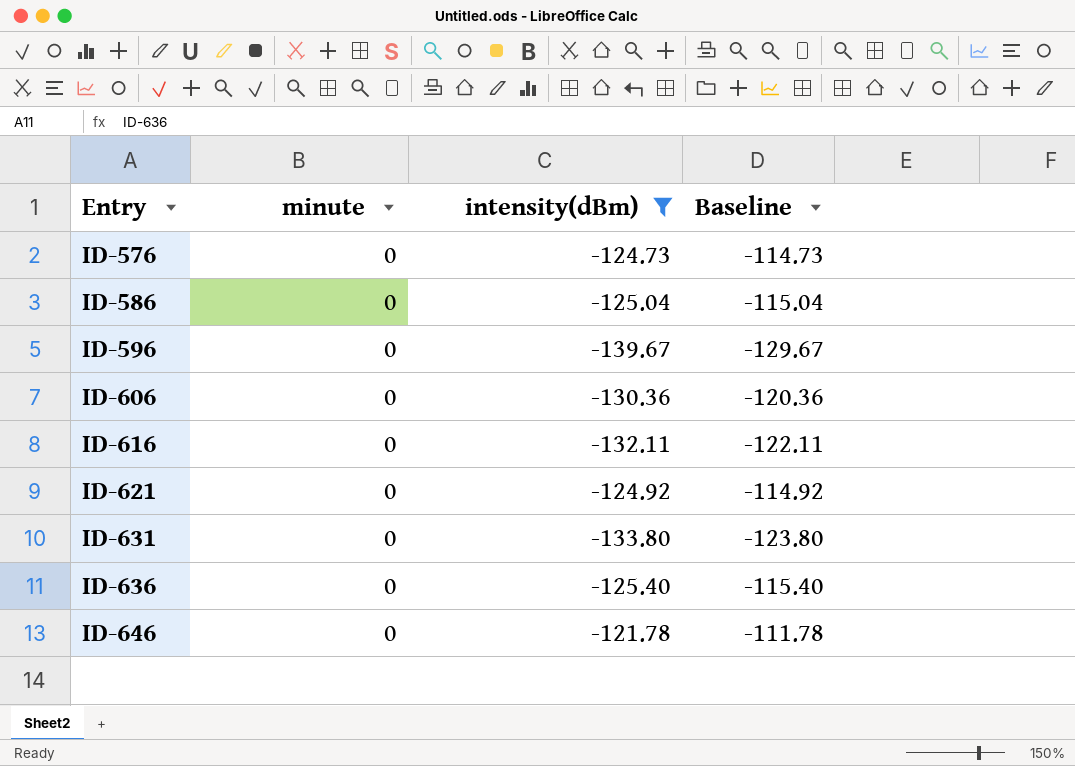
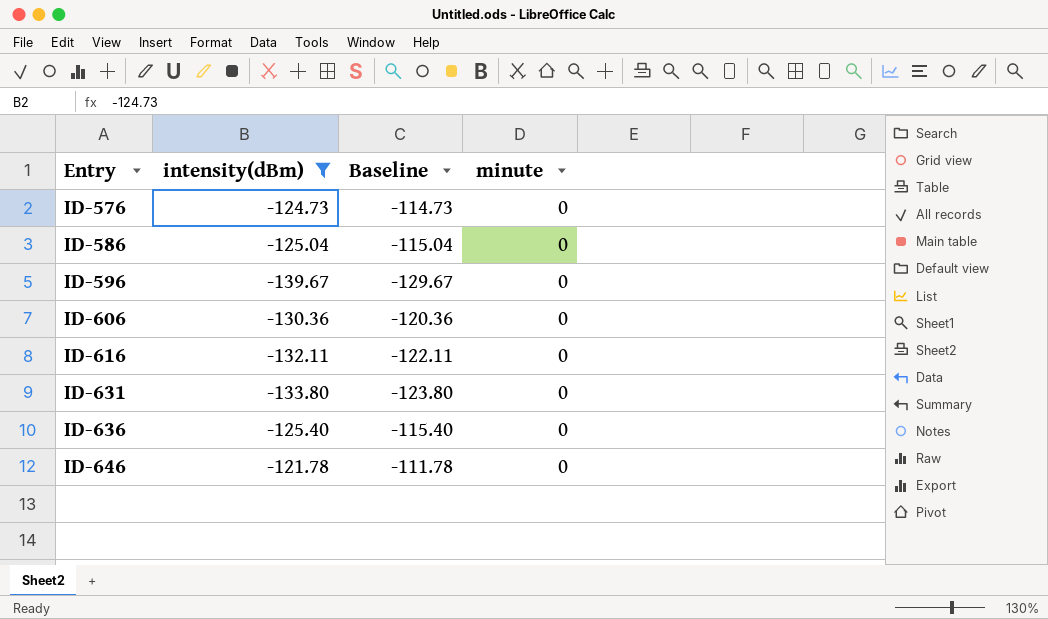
column minute | position: 2 -> 4
row ID-621: 0 | -124.92 | -114.92 -> none

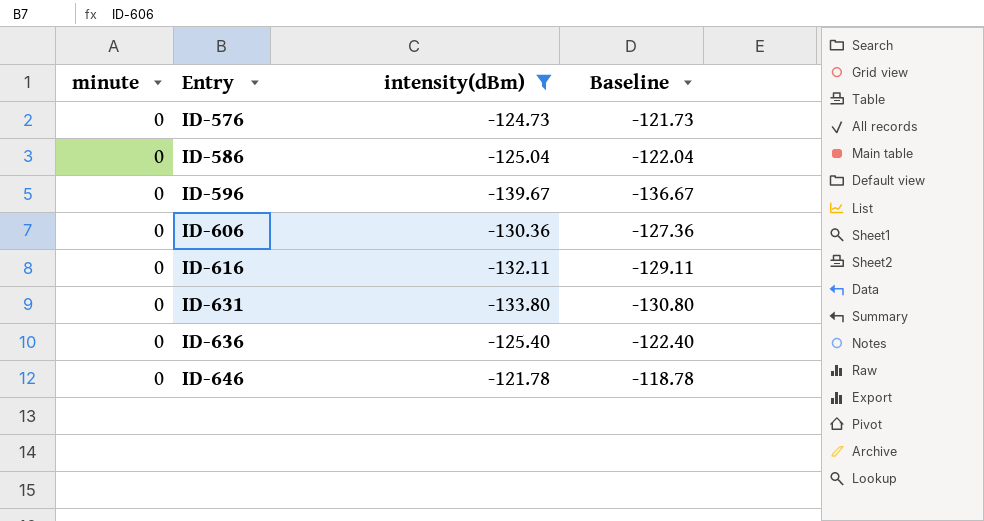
column minute | position: 4 -> 1
column Baseline | formula: [intensity(dBm)] + 10 -> [intensity(dBm)] + 3

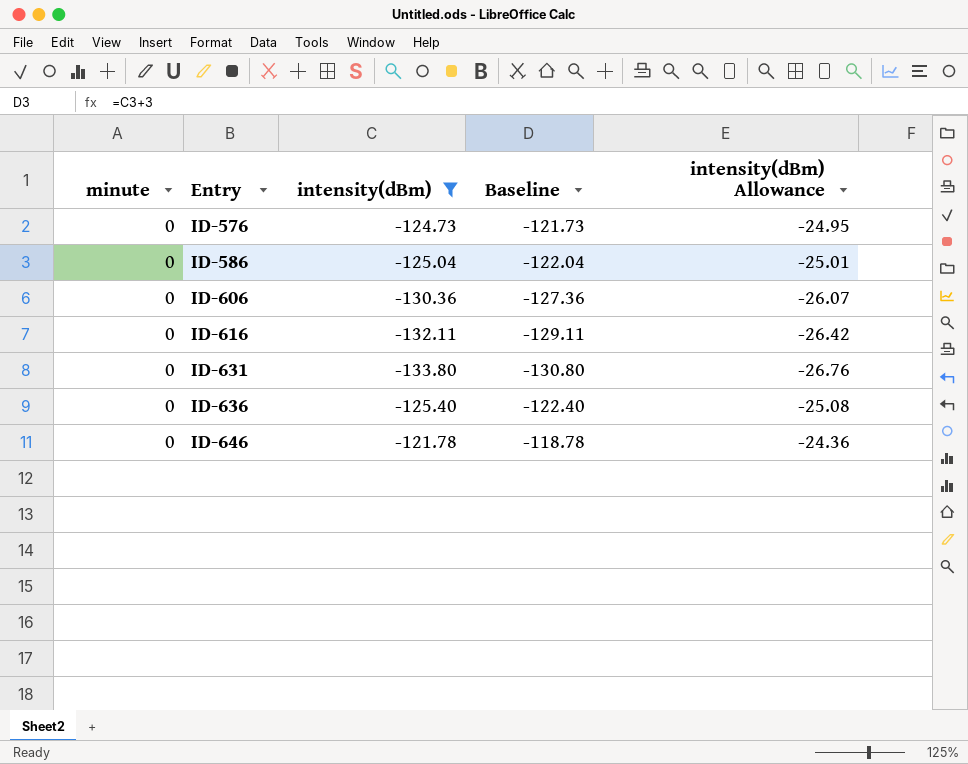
column intensity(dBm) Allowance | formula: none -> [intensity(dBm)] * 0.2
row ID-596: 0 | -139.67 | -136.67 -> none

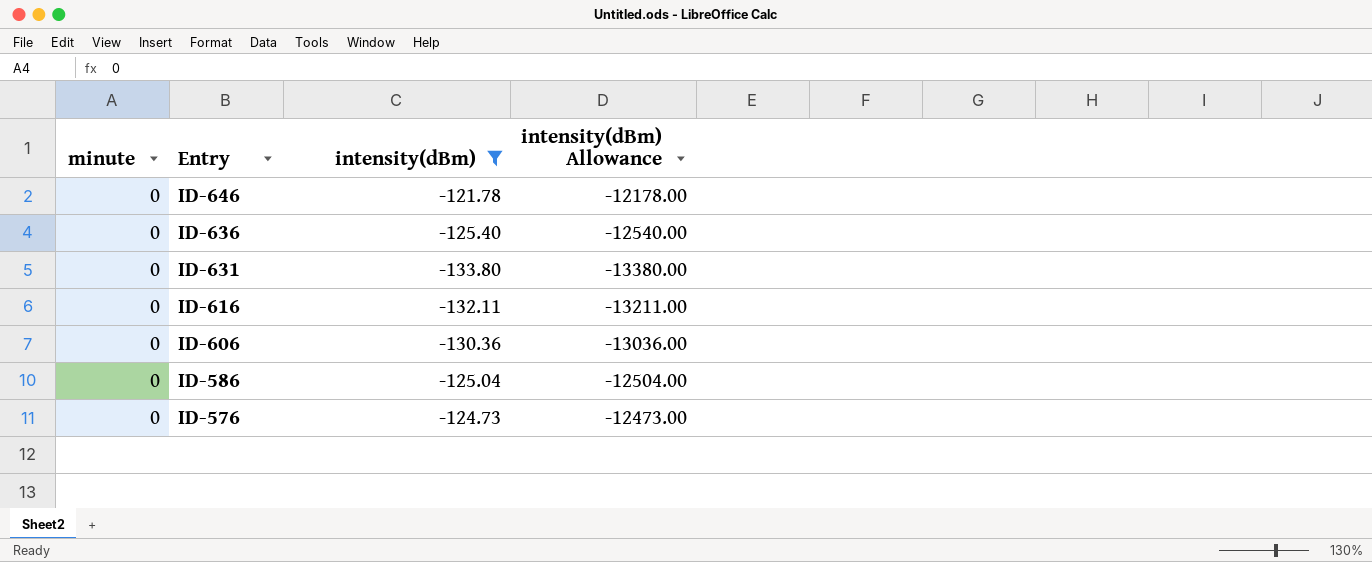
row order: Entry ascending -> Entry descending
column Baseline | formula: [intensity(dBm)] + 3 -> none
column intensity(dBm) Allowance | formula: [intensity(dBm)] * 0.2 -> [intensity(dBm)] * 100

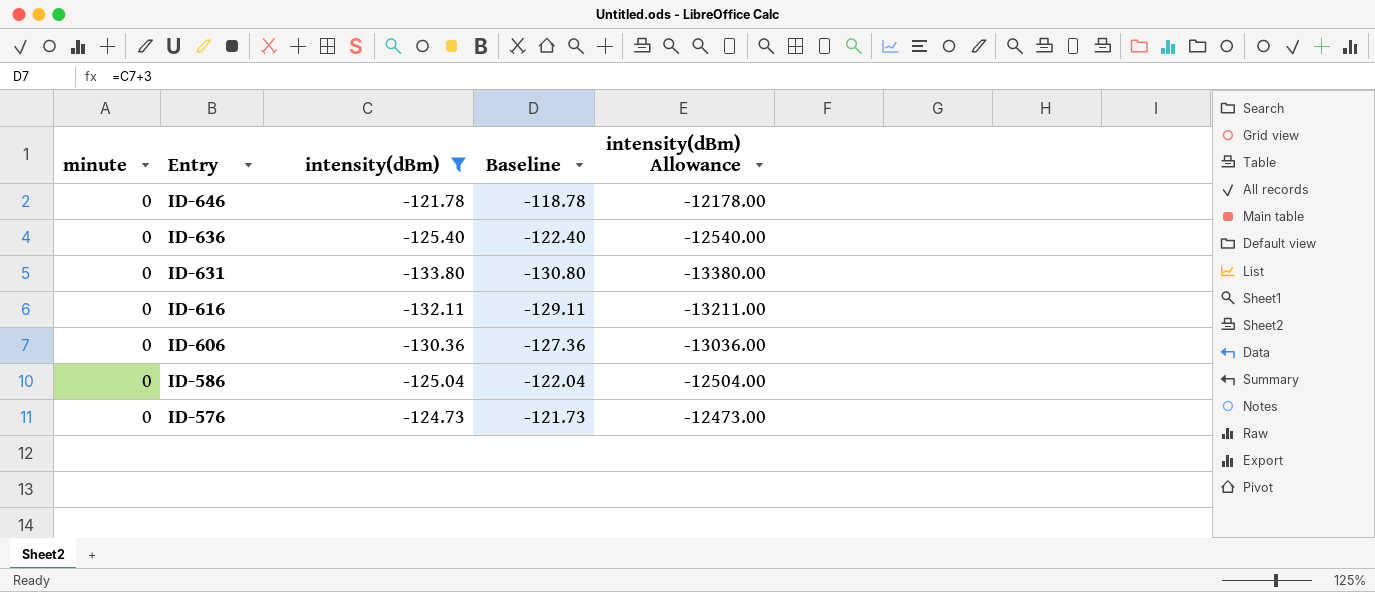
column Baseline | formula: none -> [intensity(dBm)] + 3

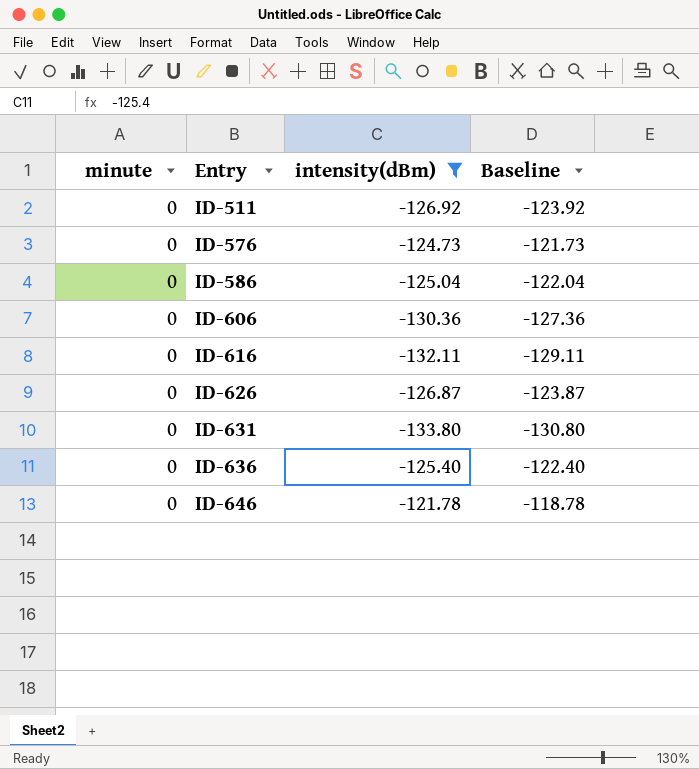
row order: Entry descending -> Entry ascending
column intensity(dBm) Allowance | formula: [intensity(dBm)] * 100 -> none
row ID-511: none -> 0 | -126.92 | -123.92
row ID-626: none -> 0 | -126.87 | -123.87

